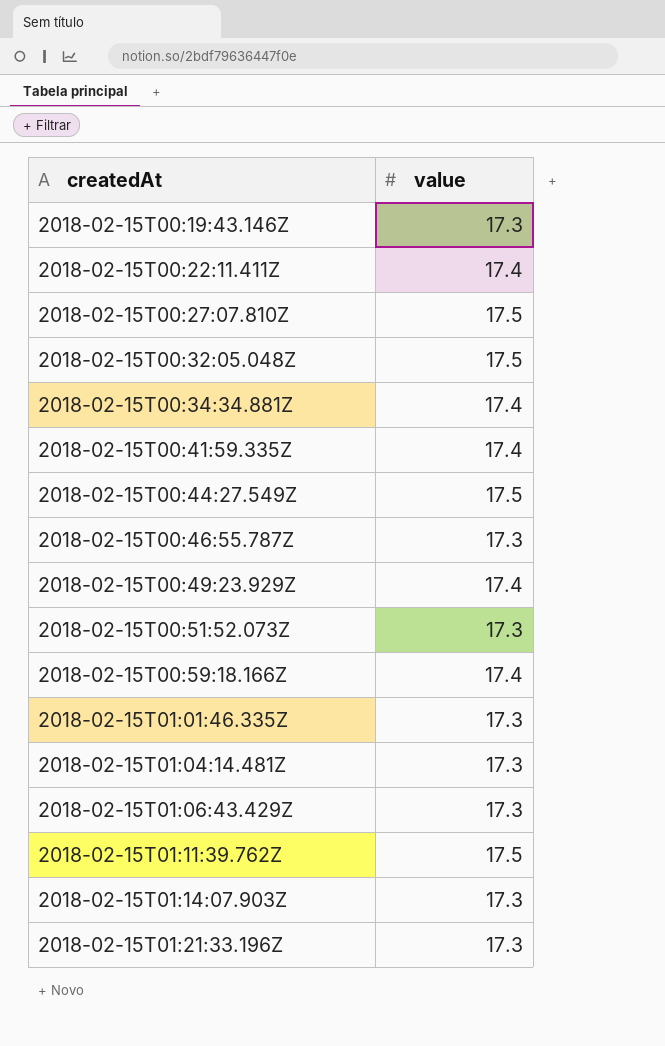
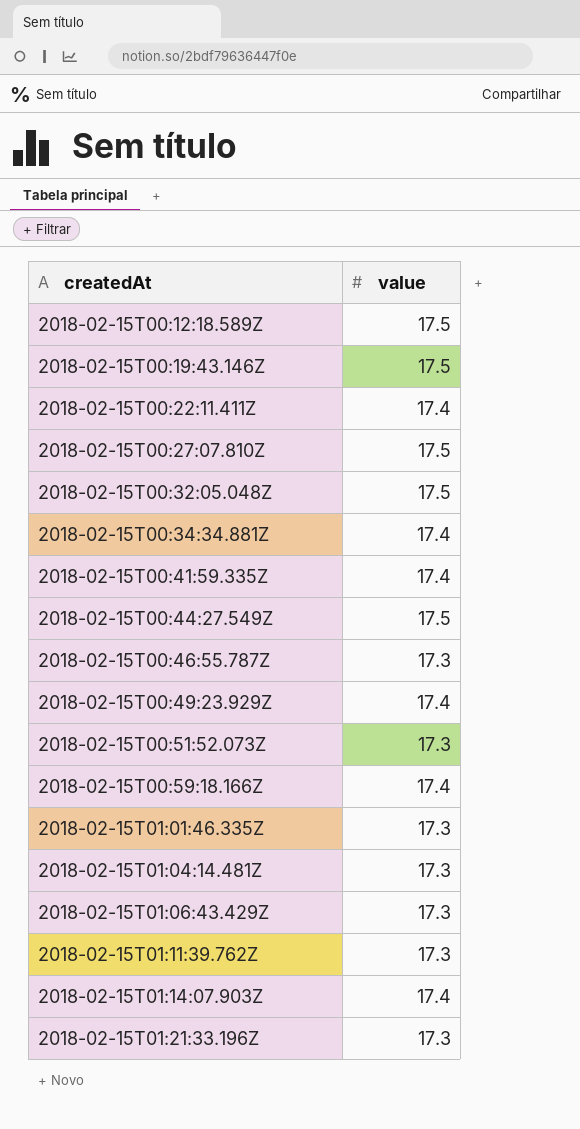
row 2018-02-15T00:12:18.589Z: none -> 17.5
2018-02-15T00:19:43.146Z | value: 17.3 -> 17.5
2018-02-15T01:11:39.762Z | value: 17.5 -> 17.3
2018-02-15T01:14:07.903Z | value: 17.3 -> 17.4

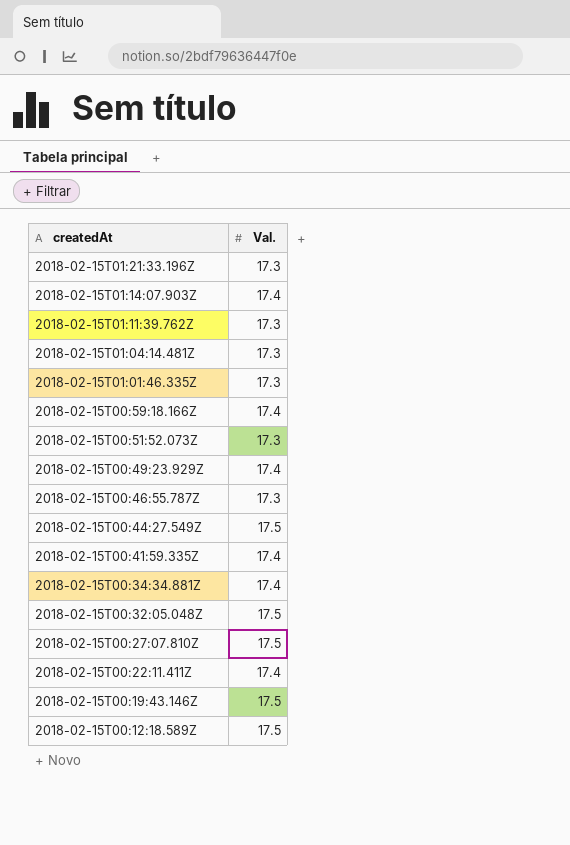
row order: createdAt ascending -> createdAt descending
column name: value -> Val.
row 2018-02-15T01:06:43.429Z: 17.3 -> none

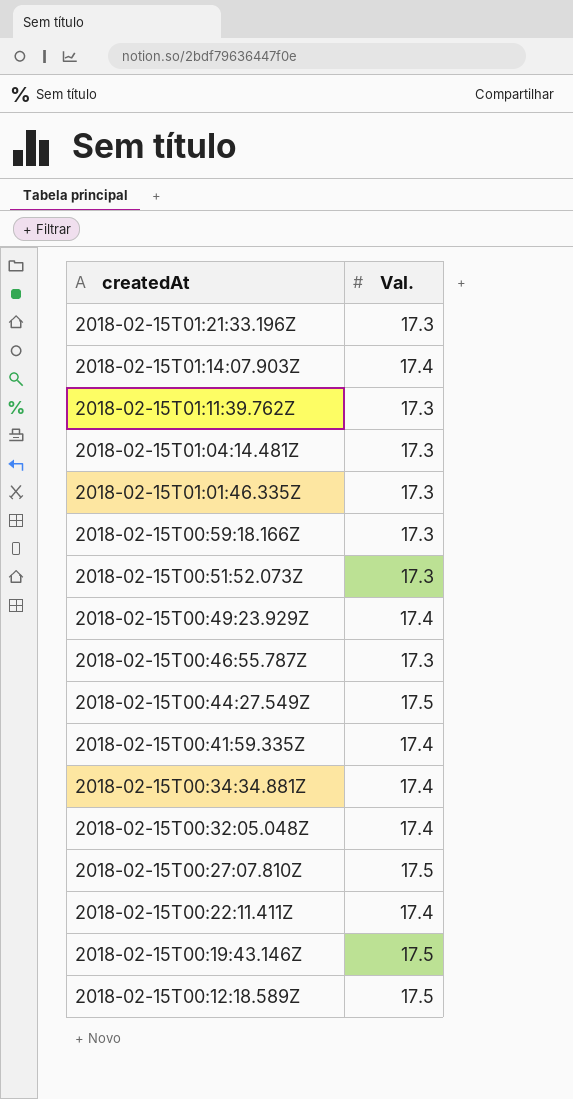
2018-02-15T00:59:18.166Z | Val.: 17.4 -> 17.3
2018-02-15T00:32:05.048Z | Val.: 17.5 -> 17.4

